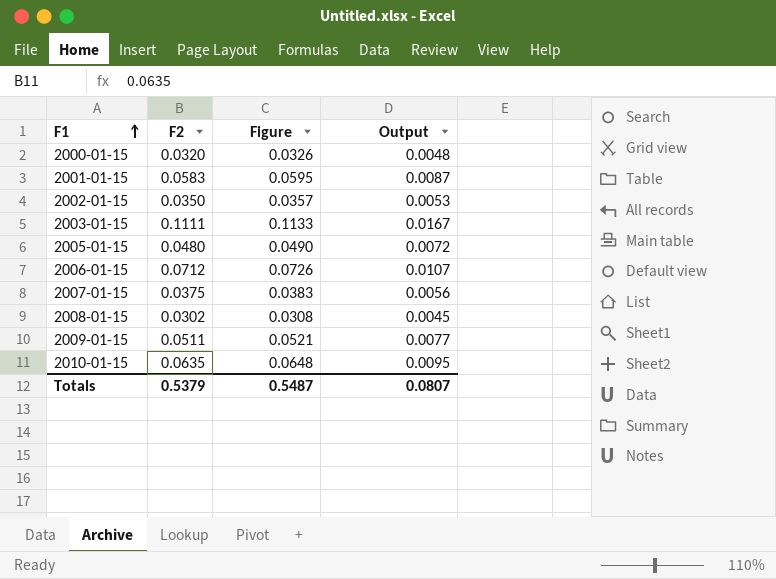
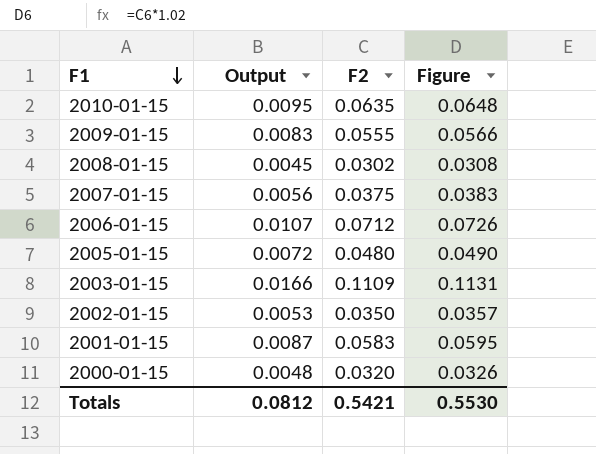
row order: F1 ascending -> F1 descending
column Output | position: 4 -> 2
2009-01-15 | Output: 0.0077 -> 0.0083
2009-01-15 | F2: 0.0511 -> 0.0555
2009-01-15 | Figure: 0.0521 -> 0.0566
2003-01-15 | Output: 0.0167 -> 0.0166
2003-01-15 | F2: 0.1111 -> 0.1109
2003-01-15 | Figure: 0.1133 -> 0.1131
Totals | Output: 0.0807 -> 0.0812
Totals | F2: 0.5379 -> 0.5421
Totals | Figure: 0.5487 -> 0.5530

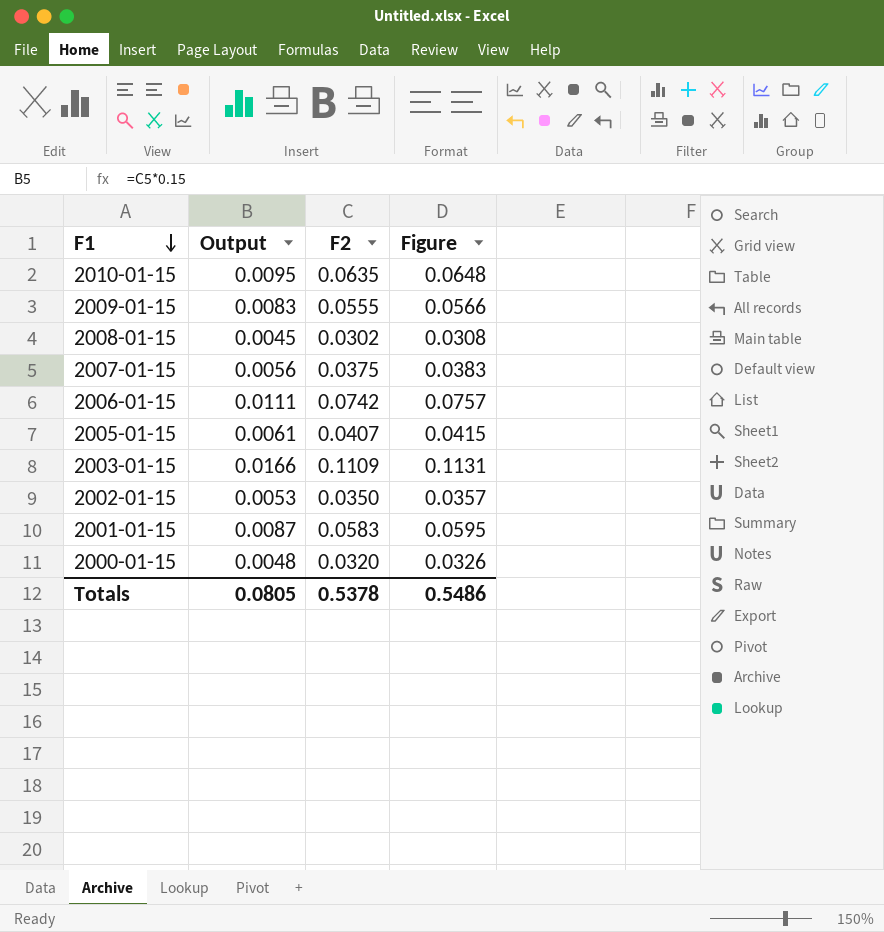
2006-01-15 | Output: 0.0107 -> 0.0111
2006-01-15 | F2: 0.0712 -> 0.0742
2006-01-15 | Figure: 0.0726 -> 0.0757
2005-01-15 | Output: 0.0072 -> 0.0061
2005-01-15 | F2: 0.0480 -> 0.0407
2005-01-15 | Figure: 0.0490 -> 0.0415
Totals | Output: 0.0812 -> 0.0805
Totals | F2: 0.5421 -> 0.5378
Totals | Figure: 0.5530 -> 0.5486

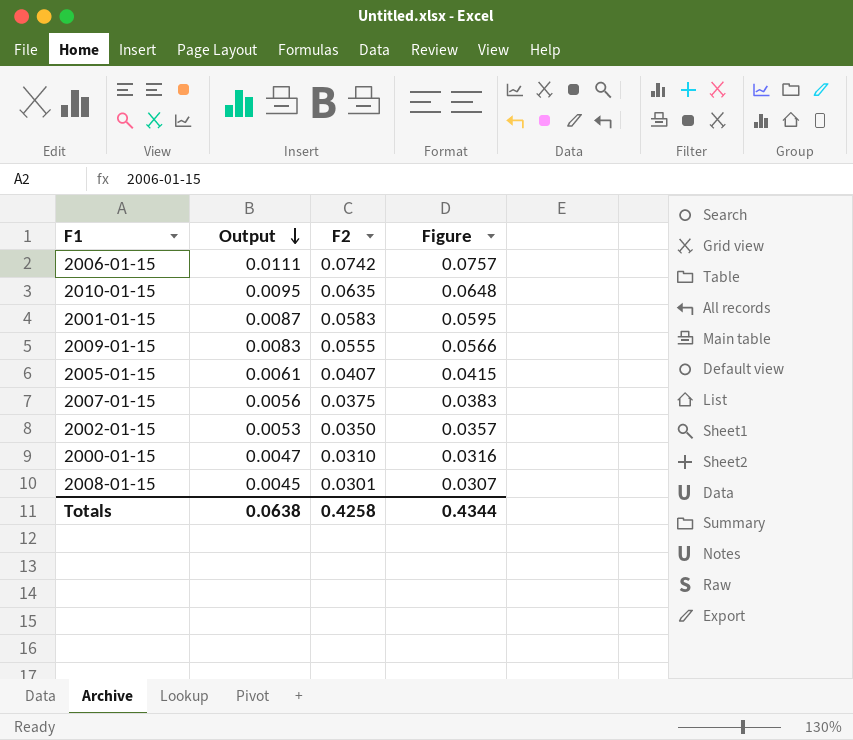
row order: F1 descending -> Output descending
row 2003-01-15: 0.0166 | 0.1109 | 0.1131 -> none
2000-01-15 | Output: 0.0048 -> 0.0047
2000-01-15 | F2: 0.0320 -> 0.0310
2000-01-15 | Figure: 0.0326 -> 0.0316
2008-01-15 | F2: 0.0302 -> 0.0301
2008-01-15 | Figure: 0.0308 -> 0.0307
Totals | Output: 0.0805 -> 0.0638
Totals | F2: 0.5378 -> 0.4258
Totals | Figure: 0.5486 -> 0.4344

